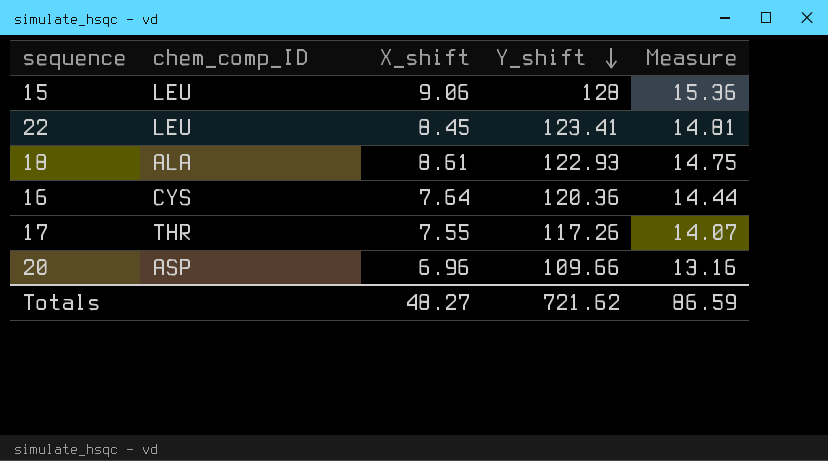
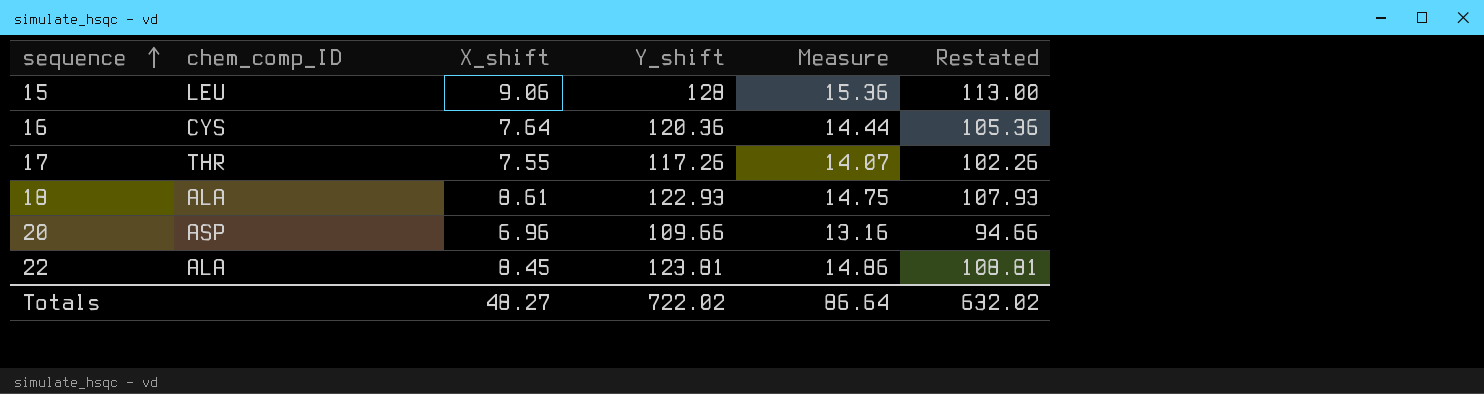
row order: Y_shift descending -> sequence ascending
column Restated | formula: none -> [Y_shift] - 15
22 | chem_comp_ID: LEU -> ALA
22 | Y_shift: 123.41 -> 123.81
22 | Measure: 14.81 -> 14.86
Totals | Y_shift: 721.62 -> 722.02
Totals | Measure: 86.59 -> 86.64

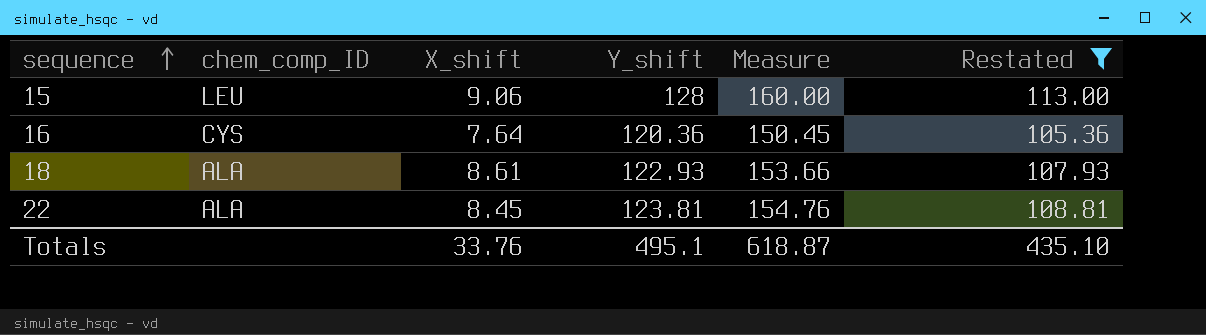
filter: none -> Restated >= 105.36
column Measure | formula: [Y_shift] * 0.12 -> [Y_shift] * 1.25
Totals | X_shift: 48.27 -> 33.76
Totals | Y_shift: 722.02 -> 495.1
Totals | Measure: 86.64 -> 618.87
Totals | Restated: 632.02 -> 435.10

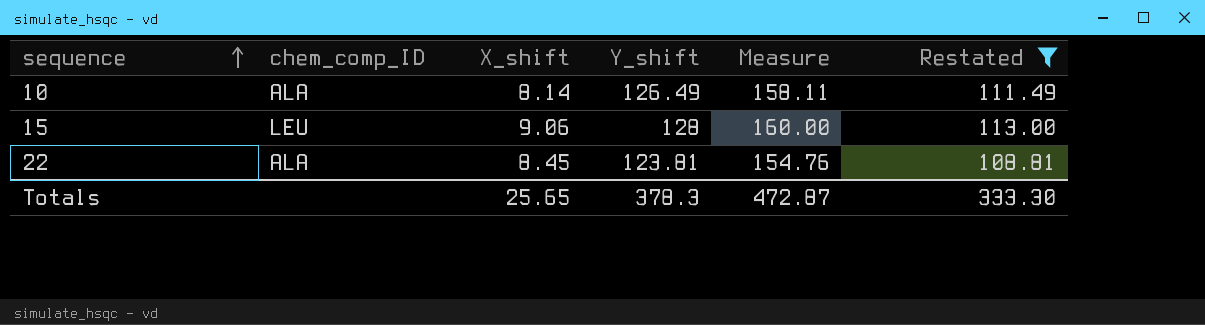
row 16: CYS | 7.64 | 120.36 | 150.45 | 105.36 -> none
row 18: ALA | 8.61 | 122.93 | 153.66 | 107.93 -> none
row 10: none -> ALA | 8.14 | 126.49 | 158.11 | 111.49
Totals | X_shift: 33.76 -> 25.65
Totals | Y_shift: 495.1 -> 378.3
Totals | Measure: 618.87 -> 472.87
Totals | Restated: 435.10 -> 333.30

